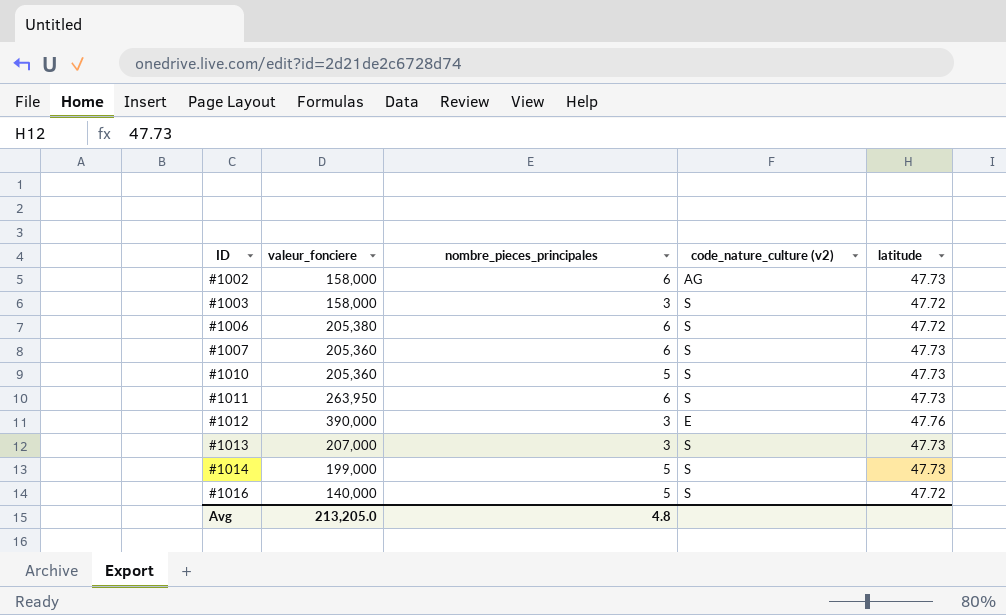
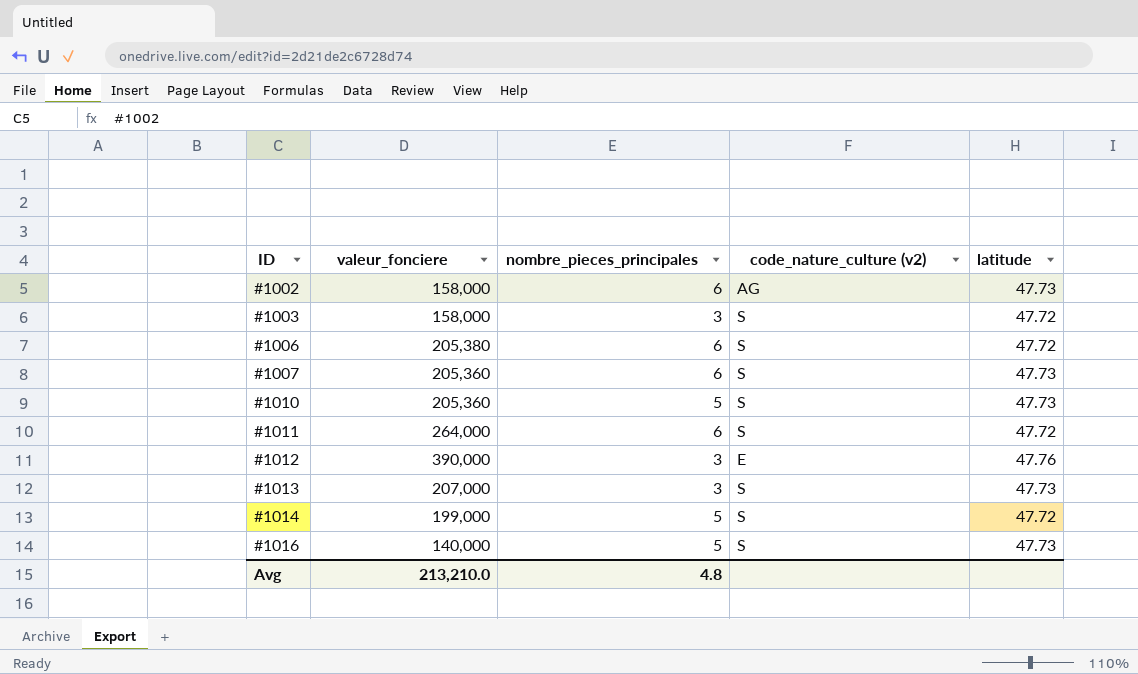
#1011 | valeur_fonciere: 263,950 -> 264,000
#1011 | latitude: 47.73 -> 47.72
#1014 | latitude: 47.73 -> 47.72
#1016 | latitude: 47.72 -> 47.73
Avg | valeur_fonciere: 213,205.0 -> 213,210.0

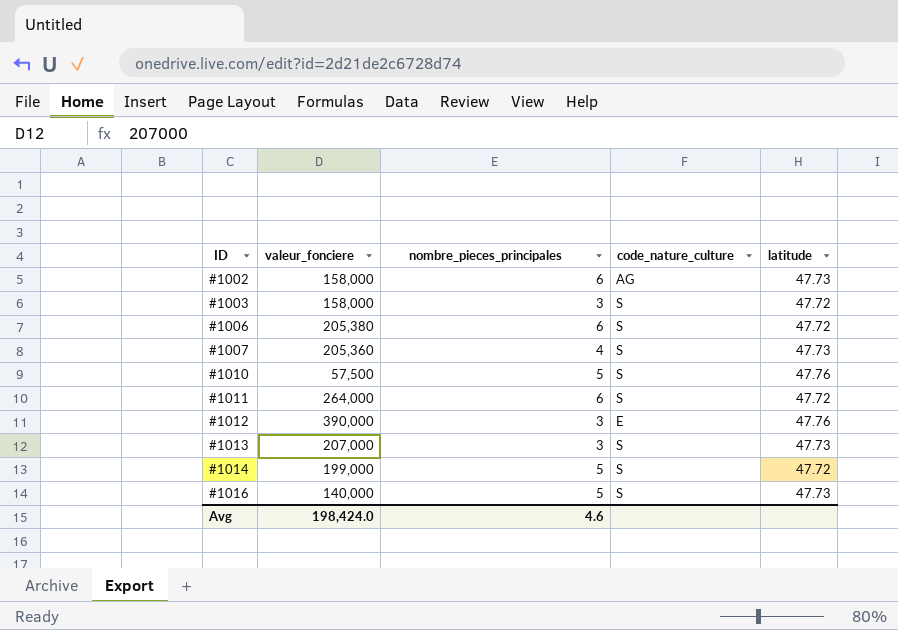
column name: code_nature_culture (v2) -> code_nature_culture
#1007 | nombre_pieces_principales: 6 -> 4
#1010 | valeur_fonciere: 205,360 -> 57,500
#1010 | latitude: 47.73 -> 47.76
Avg | valeur_fonciere: 213,210.0 -> 198,424.0
Avg | nombre_pieces_principales: 4.8 -> 4.6

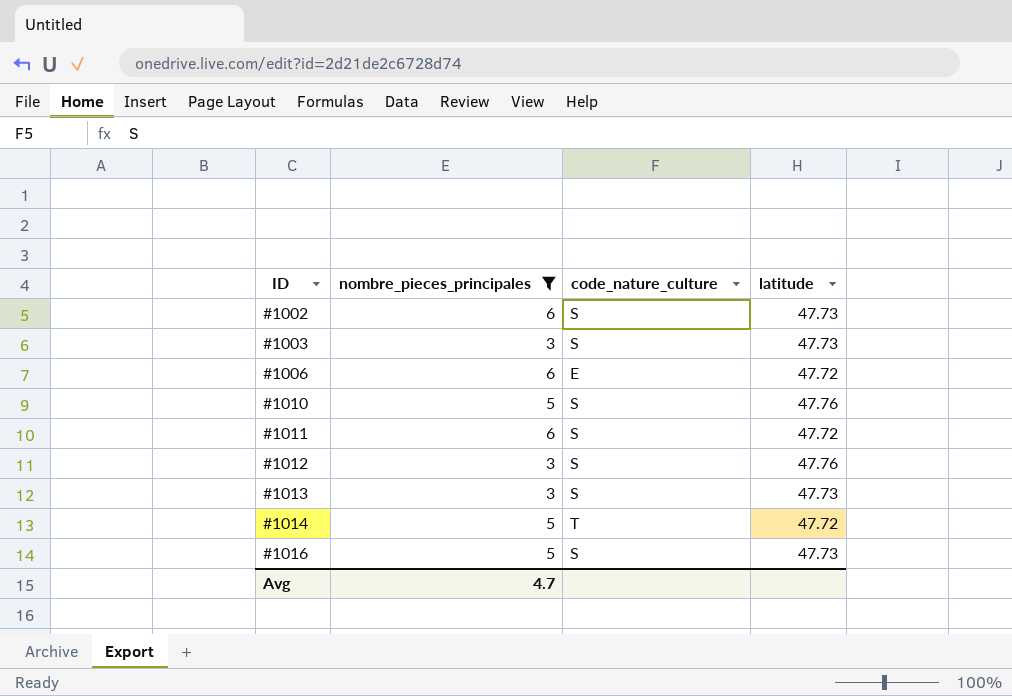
filter: none -> nombre_pieces_principales != 4
column valeur_fonciere | position: 2 -> none
#1002 | code_nature_culture: AG -> S
#1003 | latitude: 47.72 -> 47.73
#1006 | code_nature_culture: S -> E
#1012 | code_nature_culture: E -> S
#1014 | code_nature_culture: S -> T
Avg | nombre_pieces_principales: 4.6 -> 4.7

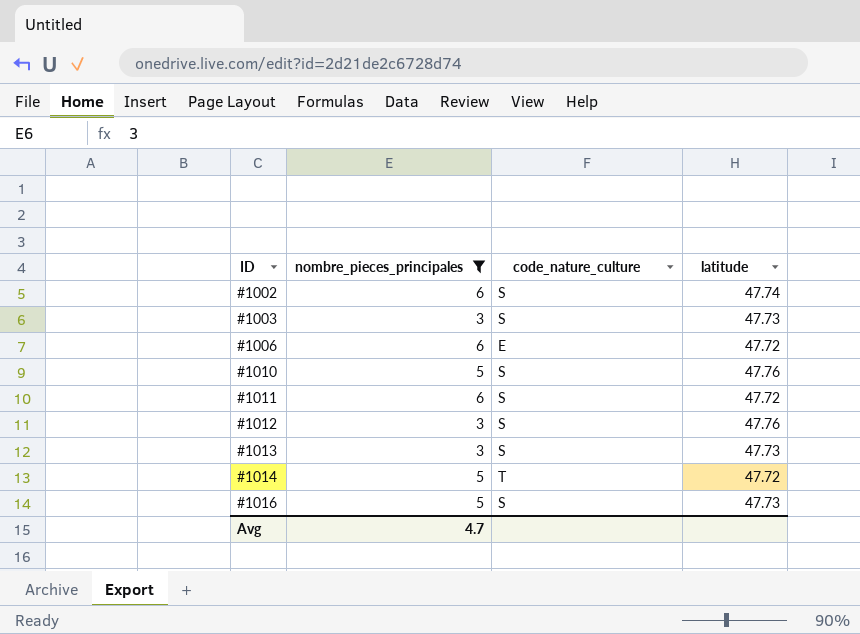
#1002 | latitude: 47.73 -> 47.74

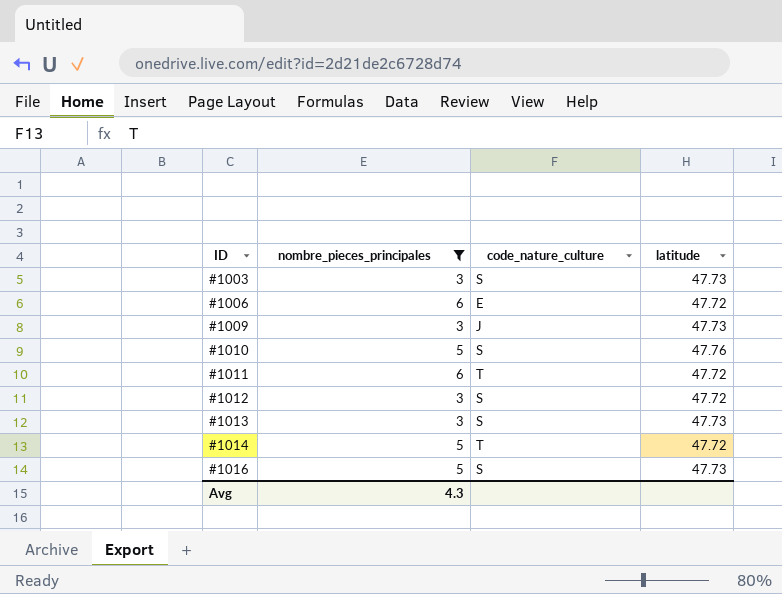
row #1002: 6 | S | 47.74 -> none
row #1009: none -> 3 | J | 47.73
#1011 | code_nature_culture: S -> T
#1012 | latitude: 47.76 -> 47.72
Avg | nombre_pieces_principales: 4.7 -> 4.3

